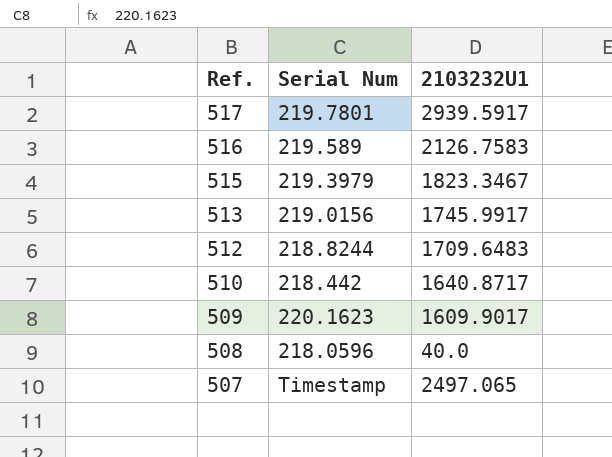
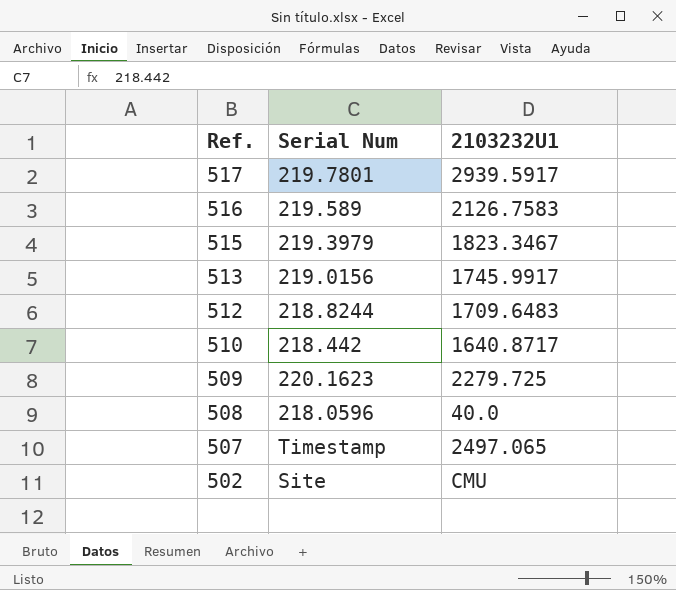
509 | 2103232U1: 1609.9017 -> 2279.725
row 502: none -> Site | CMU

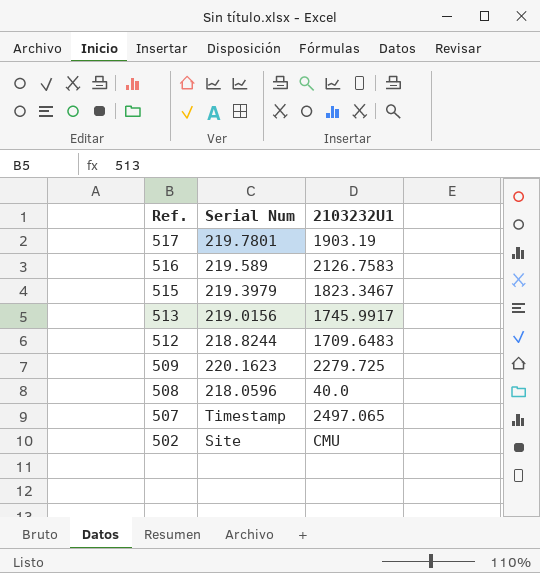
row 510: 218.442 | 1640.8717 -> none
517 | 2103232U1: 2939.5917 -> 1903.19

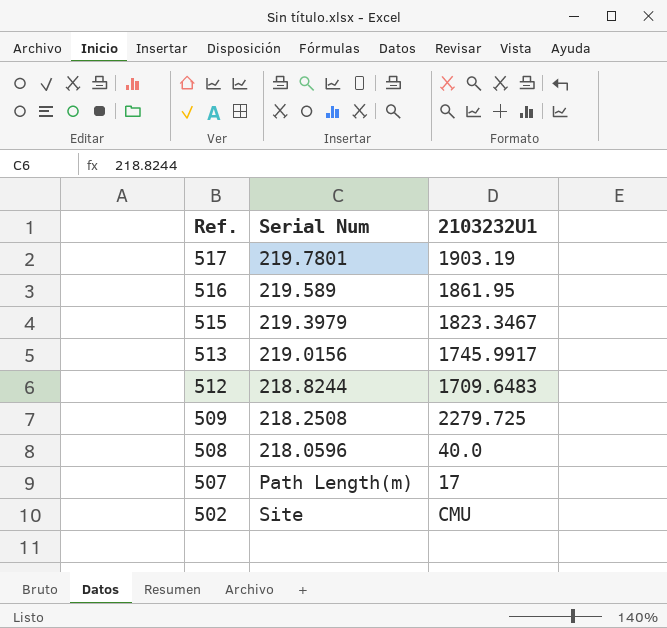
516 | 2103232U1: 2126.7583 -> 1861.95
509 | Serial Num: 220.1623 -> 218.2508
507 | Serial Num: Timestamp -> Path Length(m)
507 | 2103232U1: 2497.065 -> 17

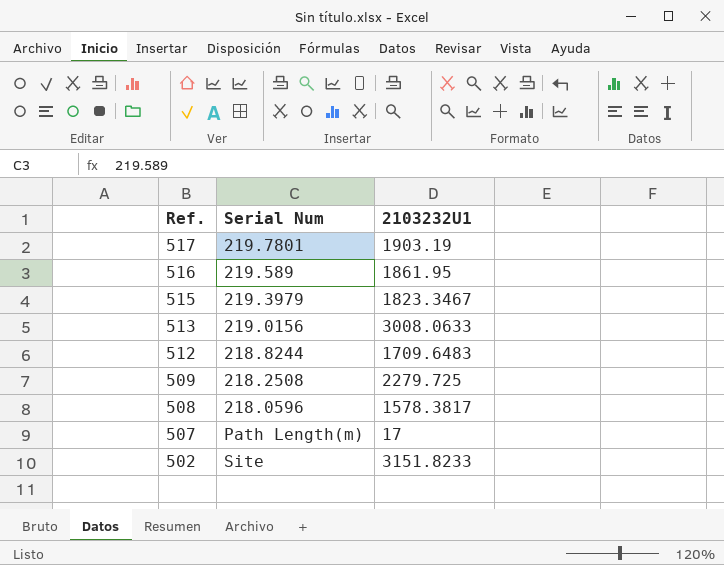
513 | 2103232U1: 1745.9917 -> 3008.0633
508 | 2103232U1: 40.0 -> 1578.3817
502 | 2103232U1: CMU -> 3151.8233

